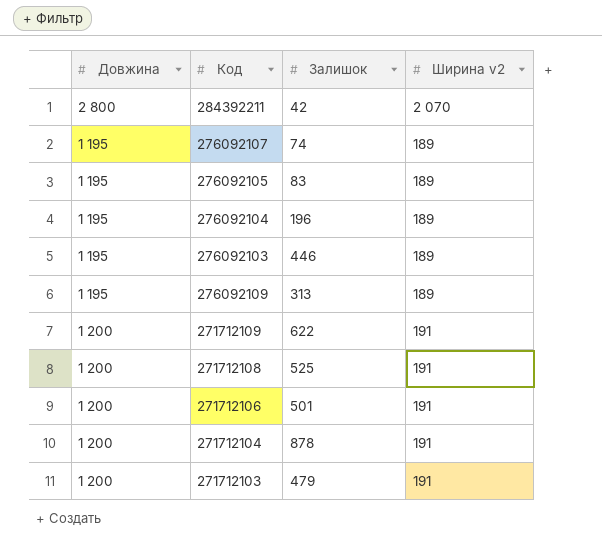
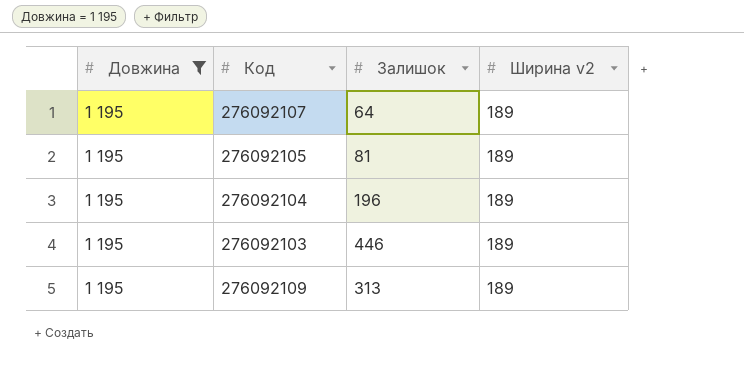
filter: none -> Довжина = 1 195
276092107 | Залишок: 74 -> 64
276092105 | Залишок: 83 -> 81

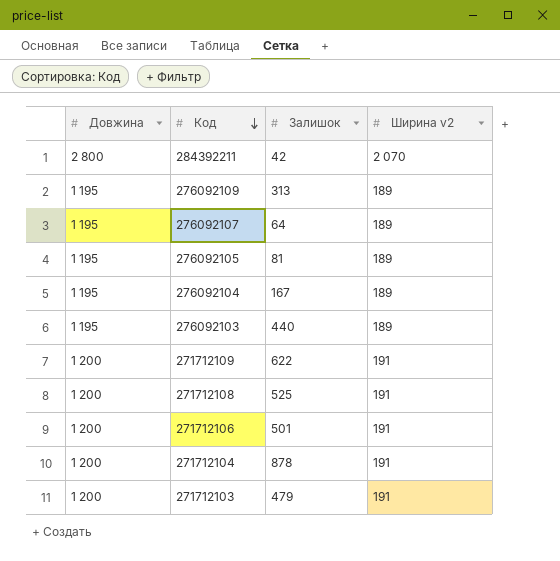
filter: Довжина = 1 195 -> none
row order: none -> Код descending
276092104 | Залишок: 196 -> 167
276092103 | Залишок: 446 -> 440

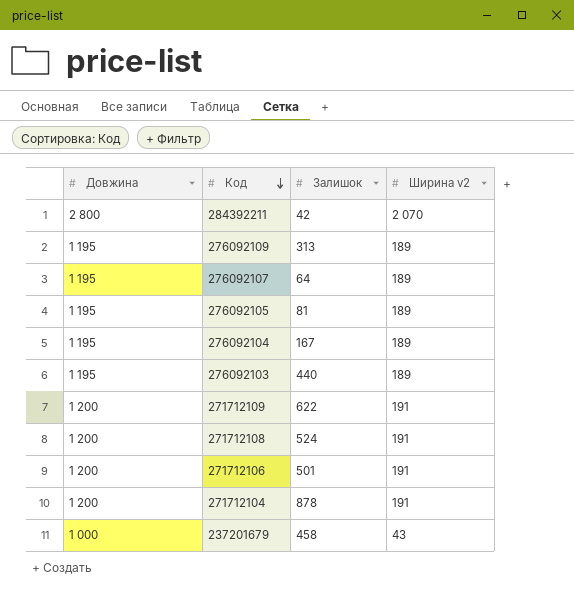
row 271712103: 1 200 | 479 | 191 -> none
271712108 | Залишок: 525 -> 524
row 237201679: none -> 1 000 | 458 | 43

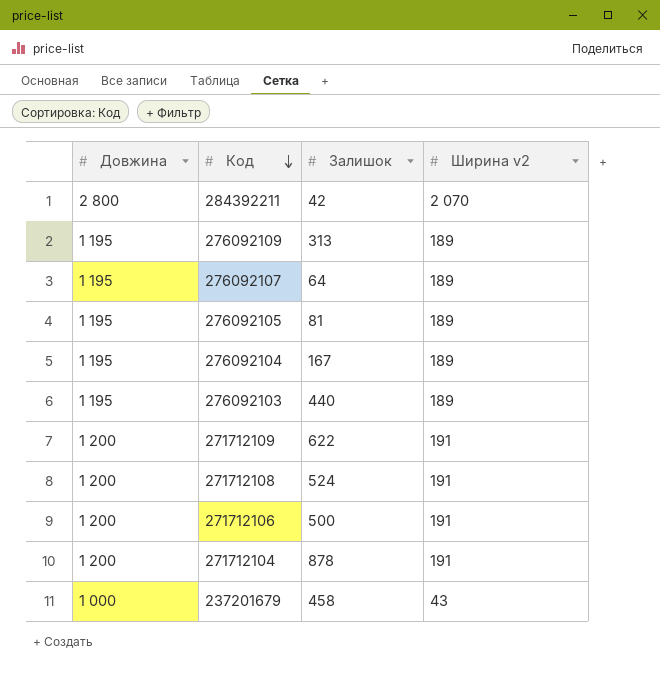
271712106 | Залишок: 501 -> 500

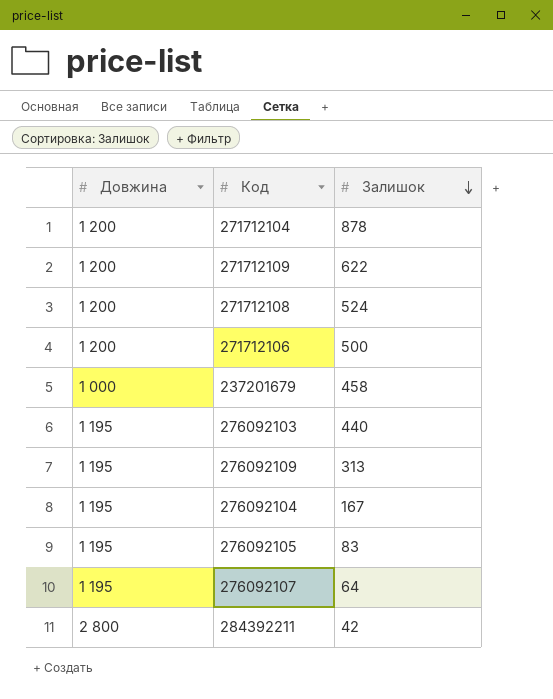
row order: Код descending -> Залишок descending
column Ширина v2 | position: 4 -> none
276092105 | Залишок: 81 -> 83

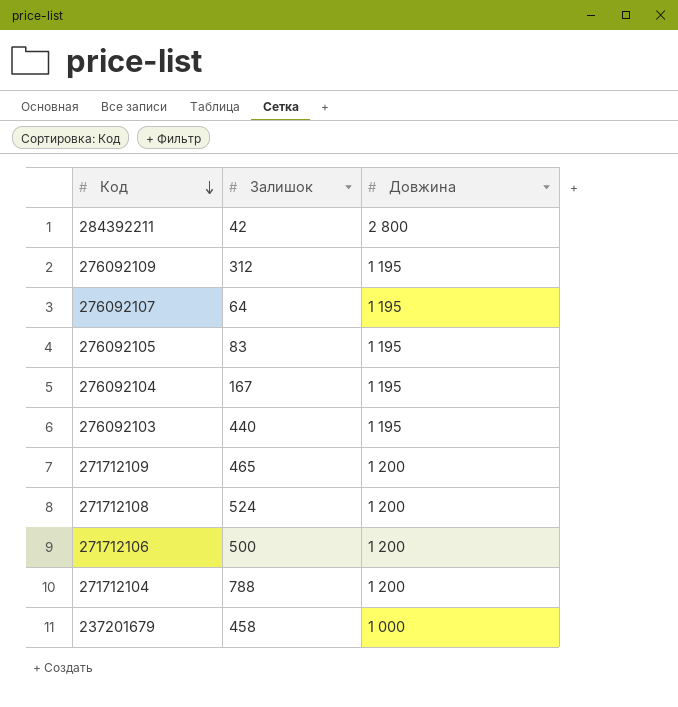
row order: Залишок descending -> Код descending
column Довжина | position: 1 -> 3
276092109 | Залишок: 313 -> 312
271712109 | Залишок: 622 -> 465
271712104 | Залишок: 878 -> 788

